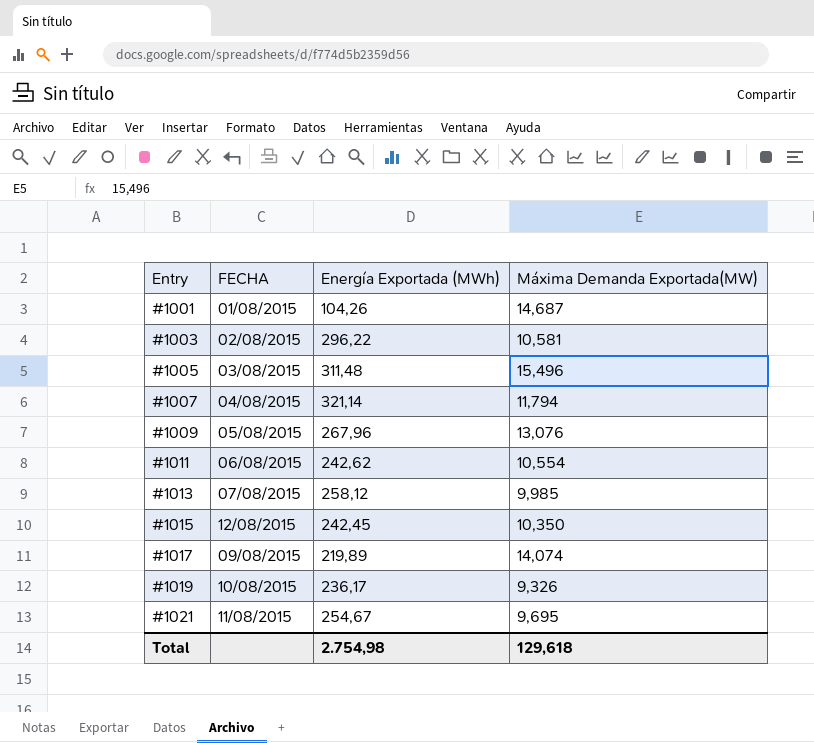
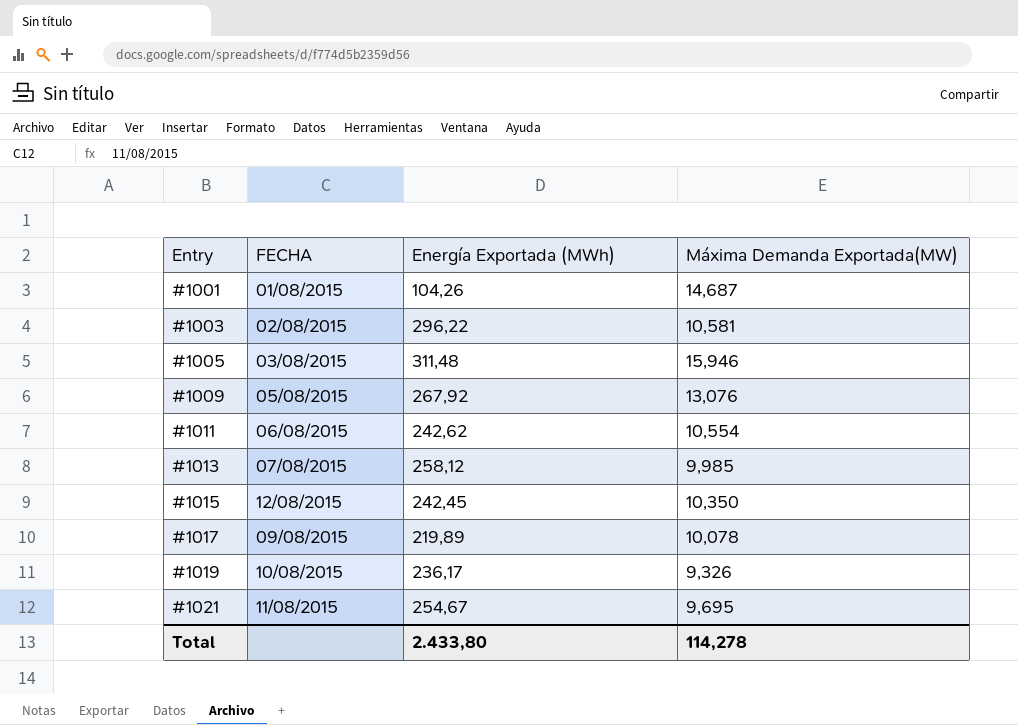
row #1007: 04/08/2015 | 321,14 | 11,794 -> none
#1005 | Máxima Demanda Exportada(MW): 15,496 -> 15,946
#1009 | Energía Exportada (MWh): 267,96 -> 267,92
#1017 | Máxima Demanda Exportada(MW): 14,074 -> 10,078
Total | Energía Exportada (MWh): 2.754,98 -> 2.433,80
Total | Máxima Demanda Exportada(MW): 129,618 -> 114,278

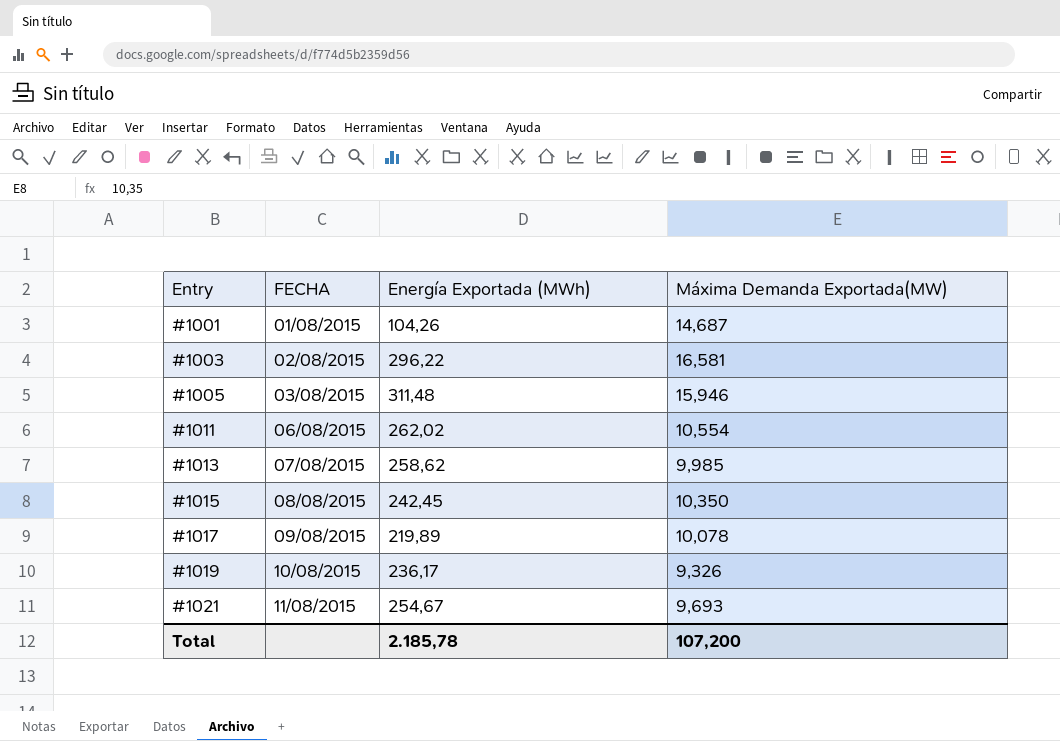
row #1009: 05/08/2015 | 267,92 | 13,076 -> none
#1003 | Máxima Demanda Exportada(MW): 10,581 -> 16,581
#1011 | Energía Exportada (MWh): 242,62 -> 262,02
#1013 | Energía Exportada (MWh): 258,12 -> 258,62
#1015 | FECHA: 12/08/2015 -> 08/08/2015
#1021 | Máxima Demanda Exportada(MW): 9,695 -> 9,693
Total | Energía Exportada (MWh): 2.433,80 -> 2.185,78
Total | Máxima Demanda Exportada(MW): 114,278 -> 107,200

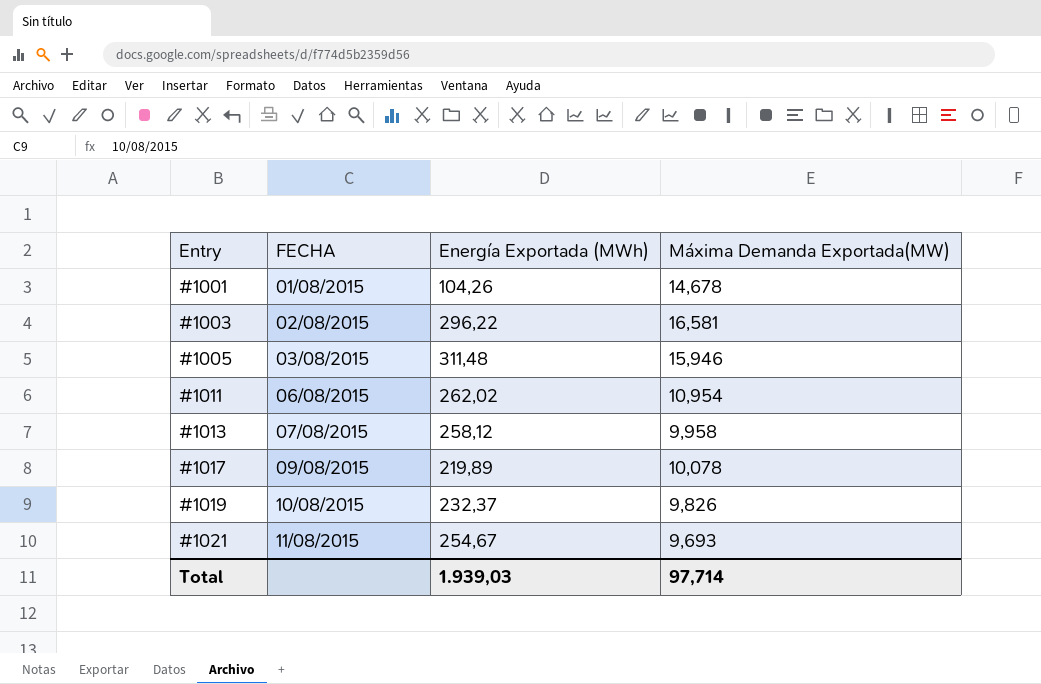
row #1015: 08/08/2015 | 242,45 | 10,350 -> none
#1001 | Máxima Demanda Exportada(MW): 14,687 -> 14,678
#1011 | Máxima Demanda Exportada(MW): 10,554 -> 10,954
#1013 | Energía Exportada (MWh): 258,62 -> 258,12
#1013 | Máxima Demanda Exportada(MW): 9,985 -> 9,958
#1019 | Energía Exportada (MWh): 236,17 -> 232,37
#1019 | Máxima Demanda Exportada(MW): 9,326 -> 9,826
Total | Energía Exportada (MWh): 2.185,78 -> 1.939,03
Total | Máxima Demanda Exportada(MW): 107,200 -> 97,714

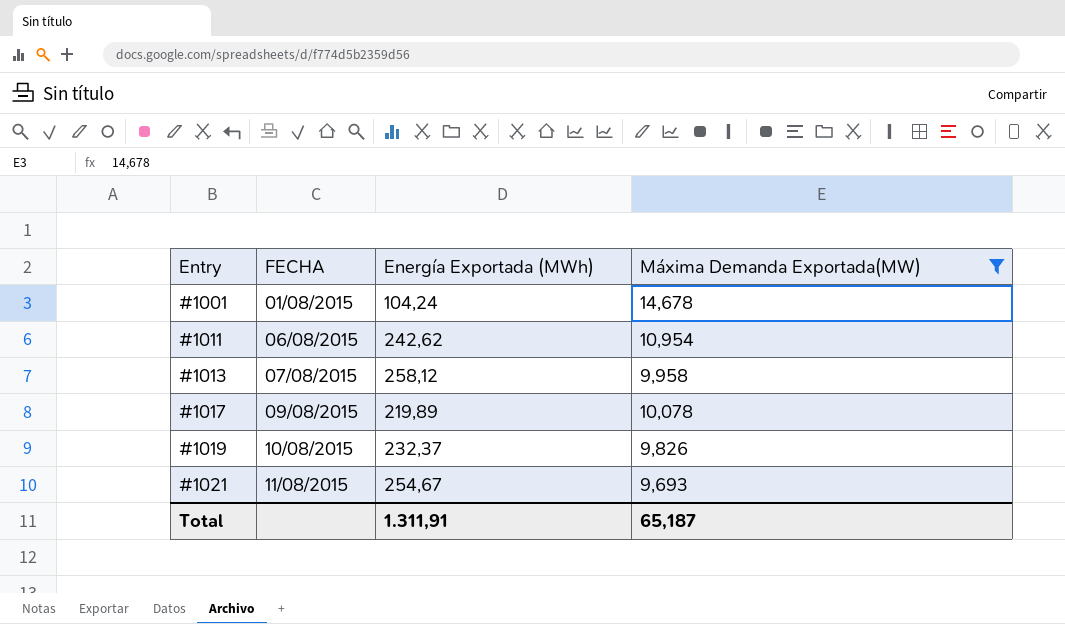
filter: none -> Máxima Demanda Exportada(MW) <= 14,678
#1001 | Energía Exportada (MWh): 104,26 -> 104,24
#1011 | Energía Exportada (MWh): 262,02 -> 242,62
Total | Energía Exportada (MWh): 1.939,03 -> 1.311,91
Total | Máxima Demanda Exportada(MW): 97,714 -> 65,187

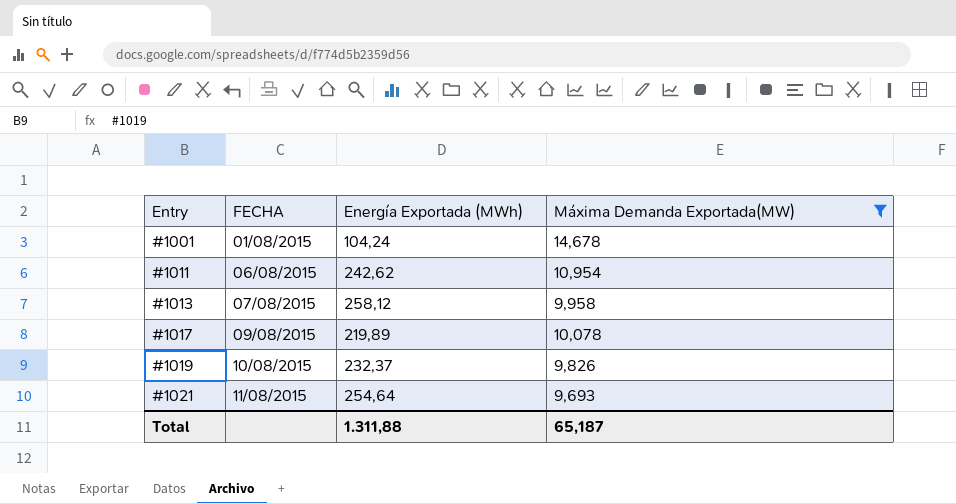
#1021 | Energía Exportada (MWh): 254,67 -> 254,64
Total | Energía Exportada (MWh): 1.311,91 -> 1.311,88

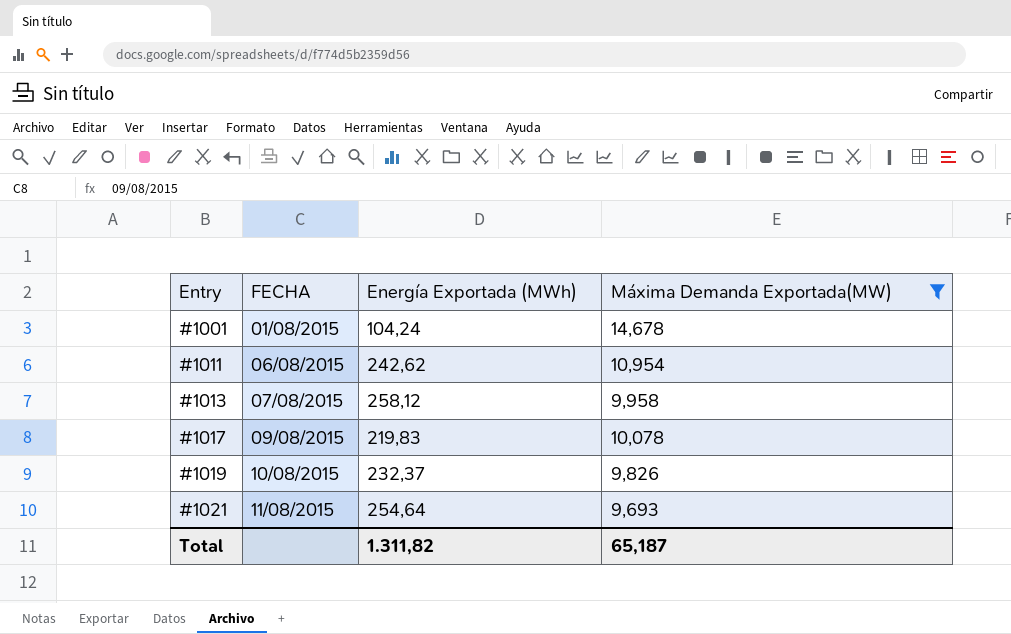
#1017 | Energía Exportada (MWh): 219,89 -> 219,83
Total | Energía Exportada (MWh): 1.311,88 -> 1.311,82

